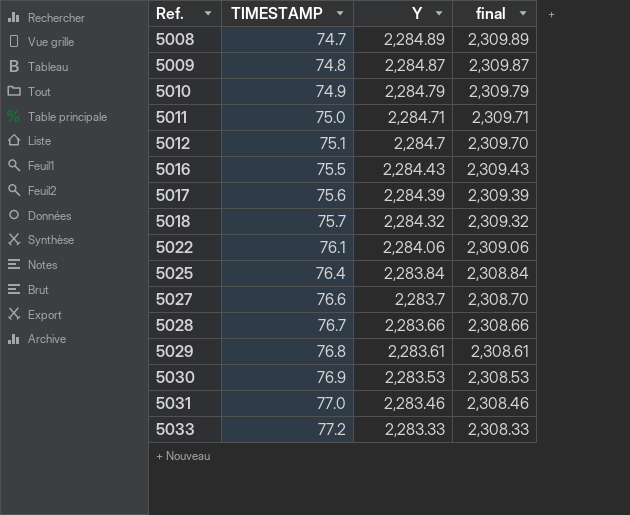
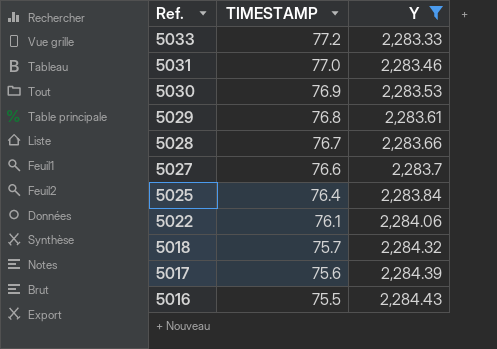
filter: none -> Y <= 2,284.43
row order: Ref. ascending -> Ref. descending
column final | formula: [Y] + 25 -> none

